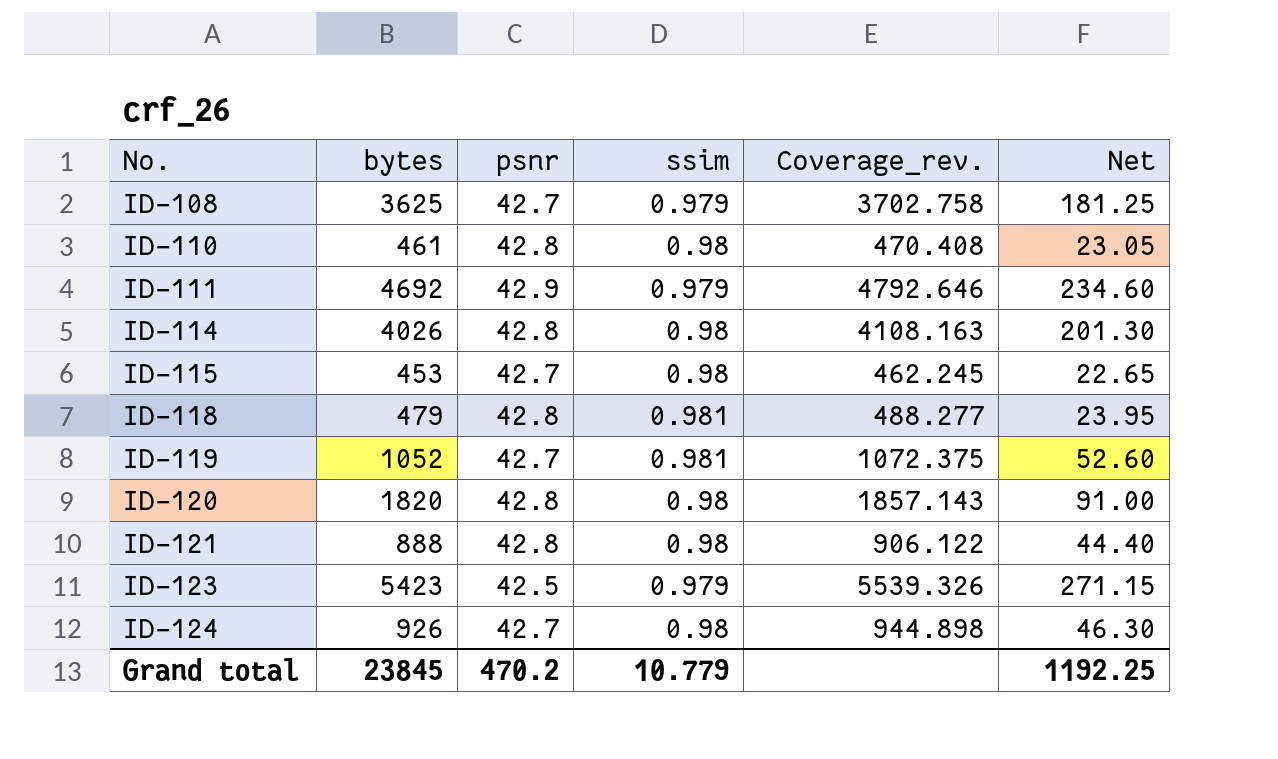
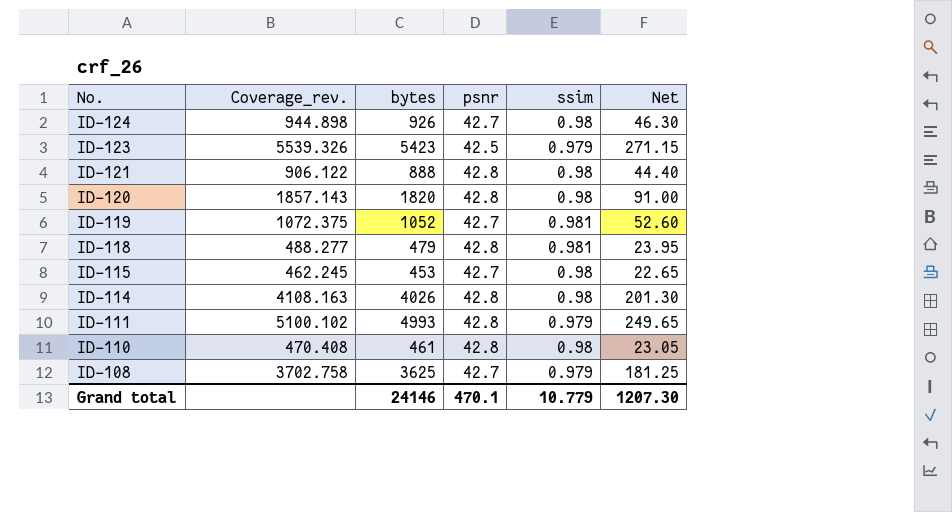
row order: No. ascending -> No. descending
column Coverage_rev. | position: 5 -> 2
ID-111 | Coverage_rev.: 4792.646 -> 5100.102
ID-111 | bytes: 4692 -> 4993
ID-111 | psnr: 42.9 -> 42.8
ID-111 | Net: 234.60 -> 249.65
Grand total | bytes: 23845 -> 24146
Grand total | psnr: 470.2 -> 470.1
Grand total | Net: 1192.25 -> 1207.30

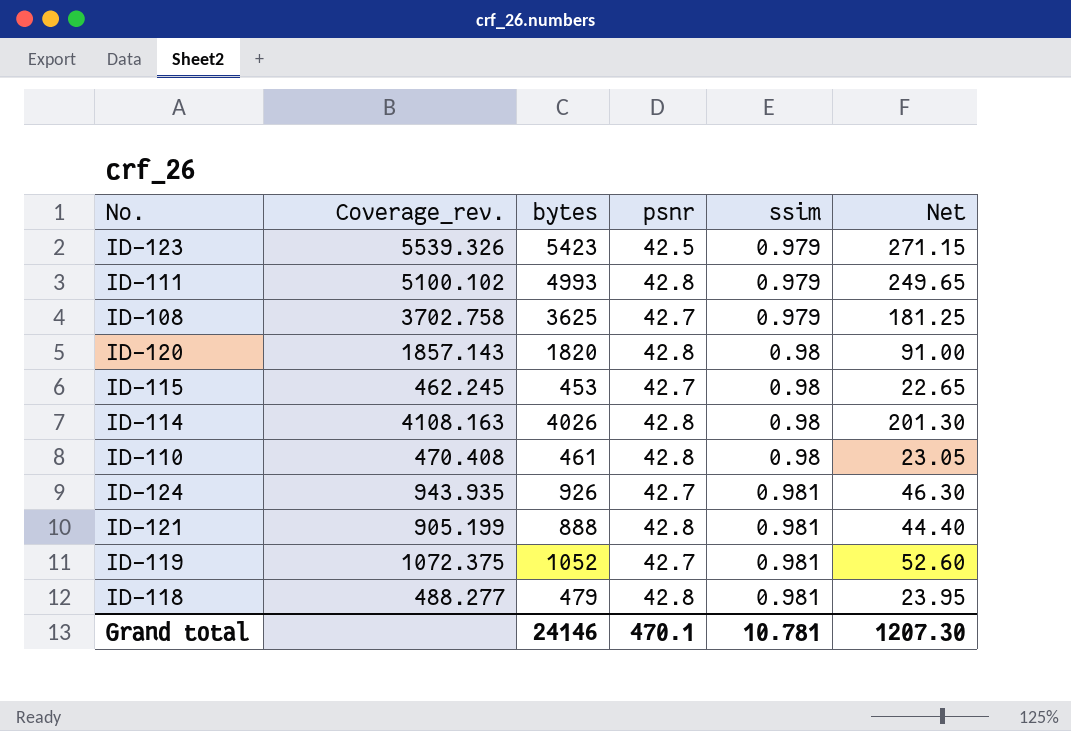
row order: No. descending -> ssim ascending
ID-124 | Coverage_rev.: 944.898 -> 943.935
ID-124 | ssim: 0.98 -> 0.981
ID-121 | Coverage_rev.: 906.122 -> 905.199
ID-121 | ssim: 0.98 -> 0.981
Grand total | ssim: 10.779 -> 10.781

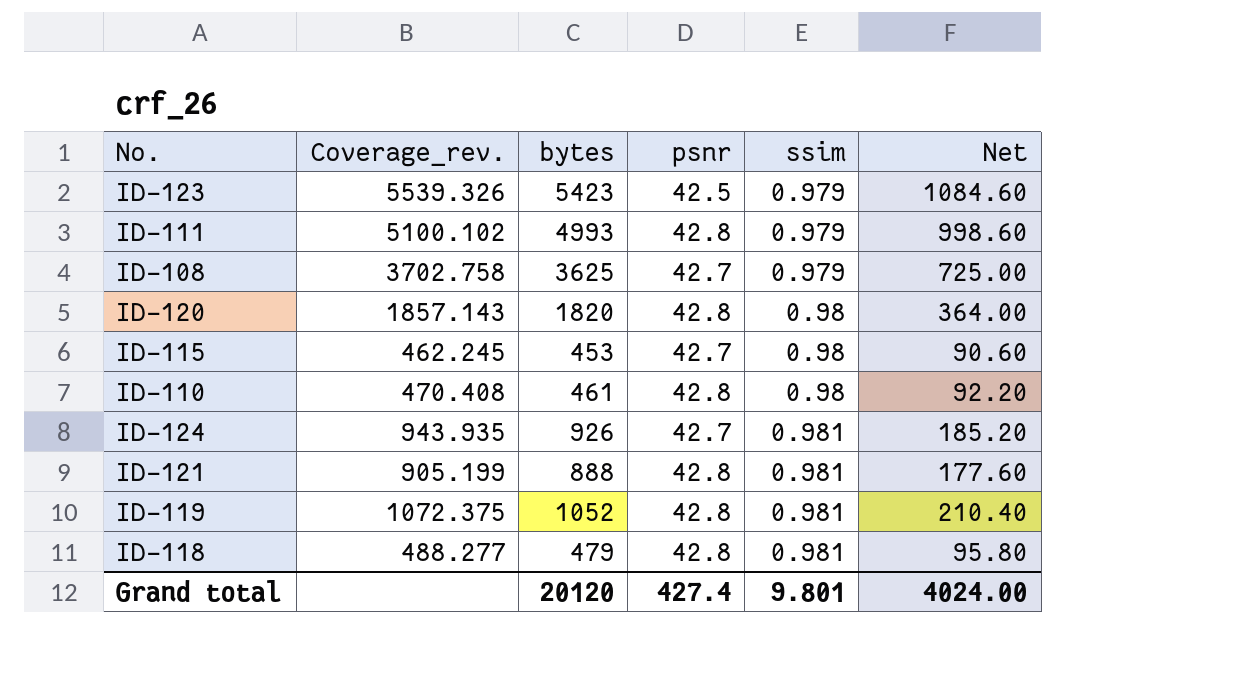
column Net | formula: [bytes] * 0.05 -> [bytes] * 0.2
row ID-114: 4108.163 | 4026 | 42.8 | 0.98 | 201.30 -> none
ID-119 | psnr: 42.7 -> 42.8
Grand total | bytes: 24146 -> 20120
Grand total | psnr: 470.1 -> 427.4
Grand total | ssim: 10.781 -> 9.801
Grand total | Net: 1207.30 -> 4024.00

